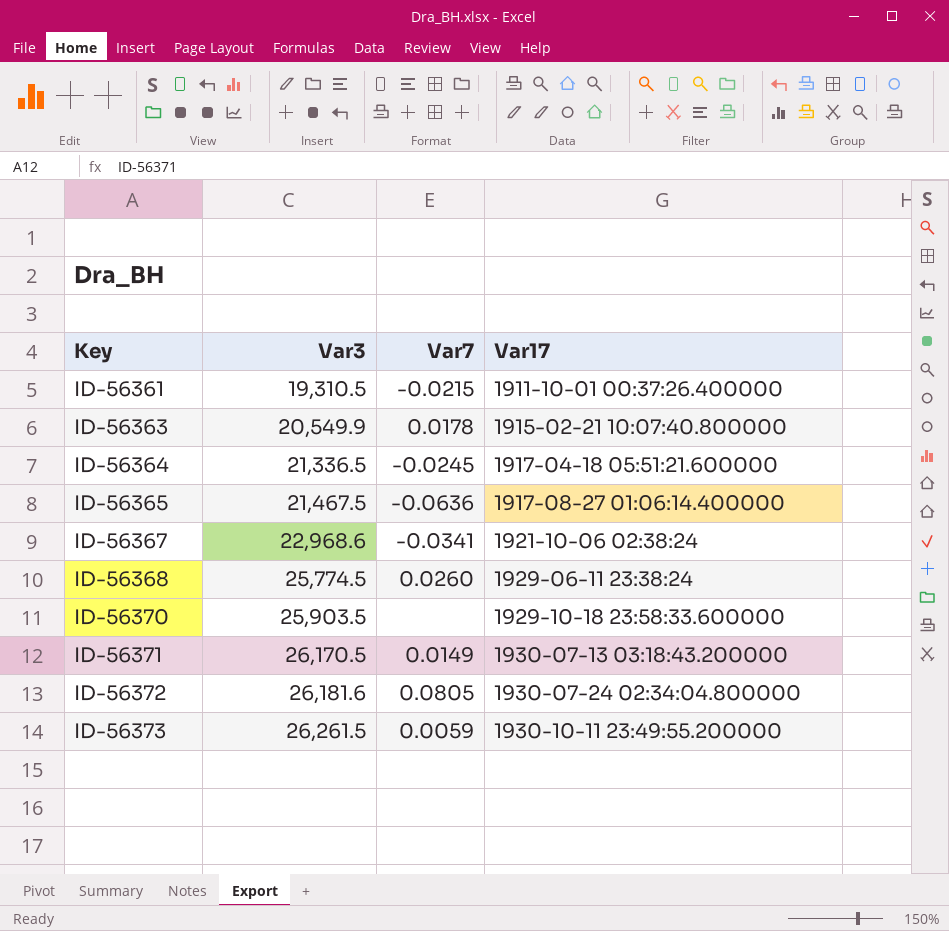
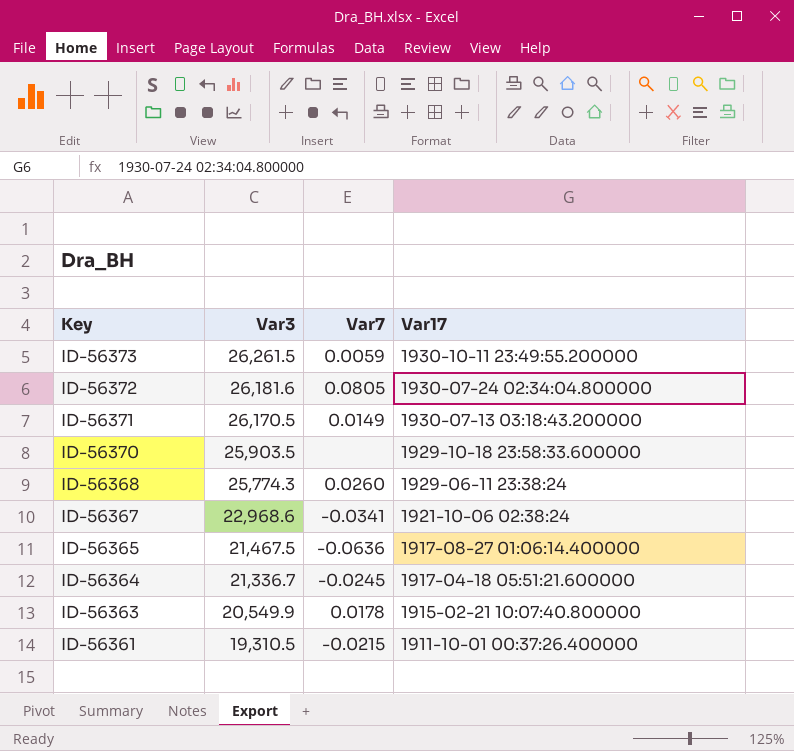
row order: Key ascending -> Key descending
ID-56368 | Var3: 25,774.5 -> 25,774.3
ID-56364 | Var3: 21,336.5 -> 21,336.7

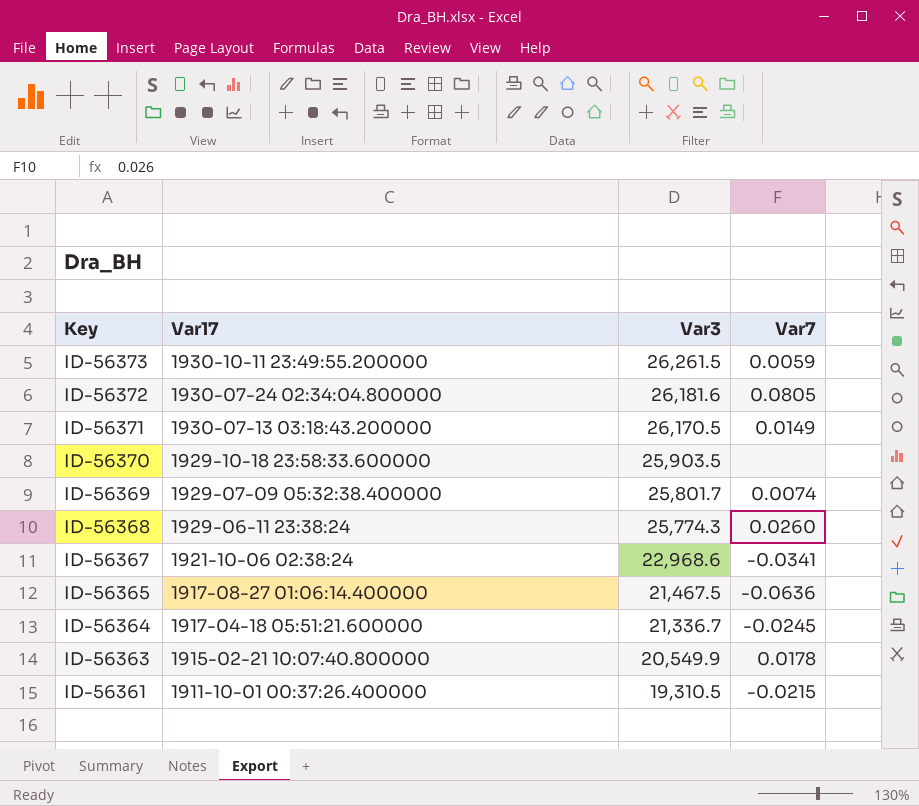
column Var17 | position: 4 -> 2
row ID-56369: none -> 1929-07-09 05:32:38.400000 | 25,801.7 | 0.0074

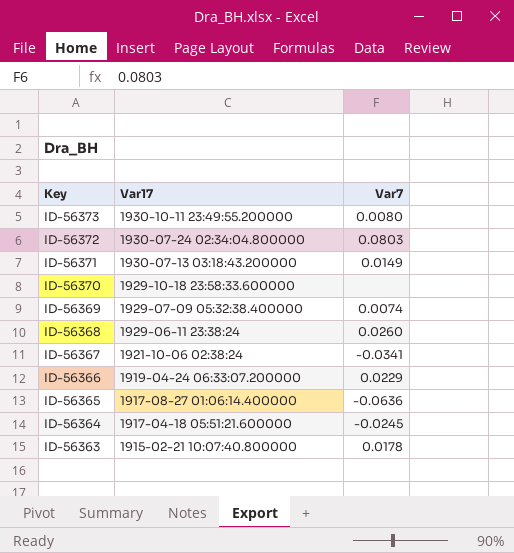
column Var3 | position: 3 -> none
row ID-56361: 1911-10-01 00:37:26.400000 | 19,310.5 | -0.0215 -> none
ID-56373 | Var7: 0.0059 -> 0.0080
ID-56372 | Var7: 0.0805 -> 0.0803
row ID-56366: none -> 1919-04-24 06:33:07.200000 | 0.0229

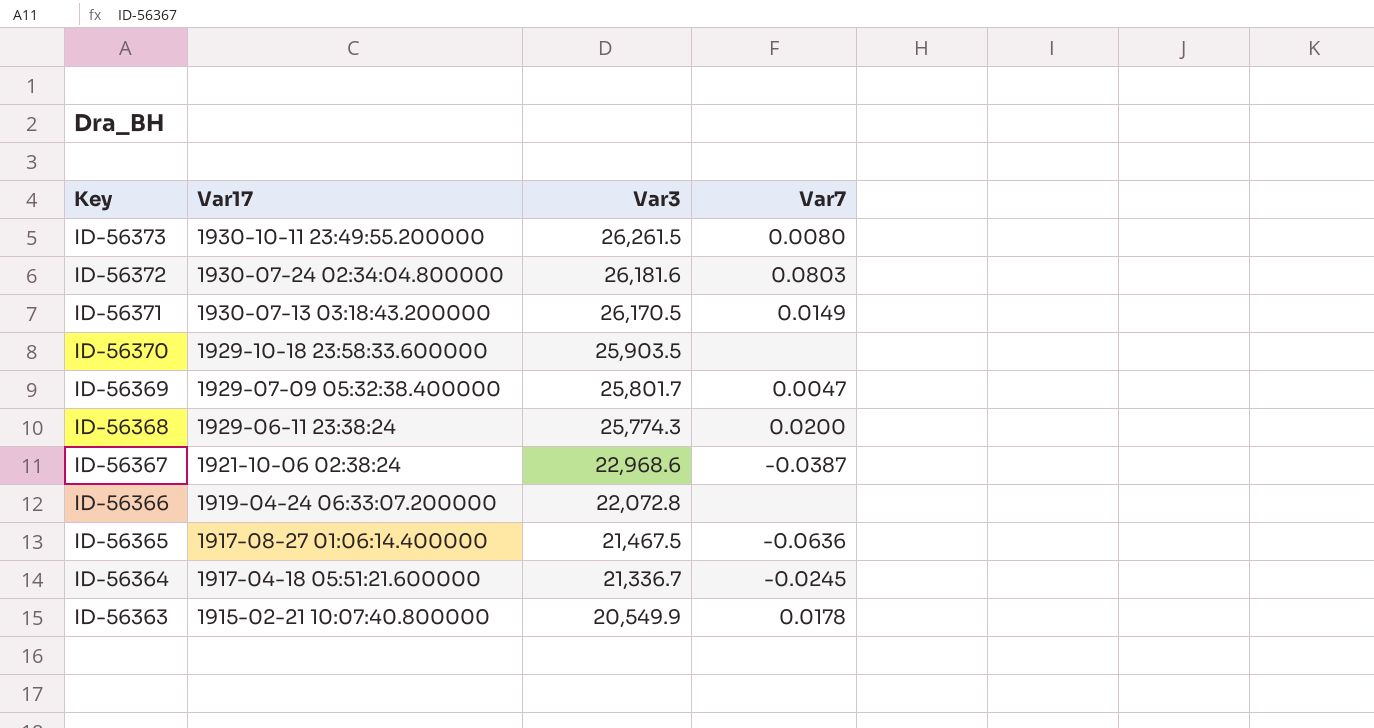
column Var3 | position: none -> 3
ID-56369 | Var7: 0.0074 -> 0.0047
ID-56368 | Var7: 0.0260 -> 0.0200
ID-56367 | Var7: -0.0341 -> -0.0387
ID-56366 | Var7: 0.0229 -> none

